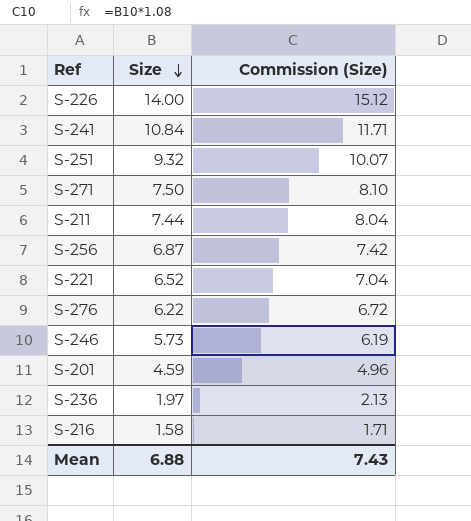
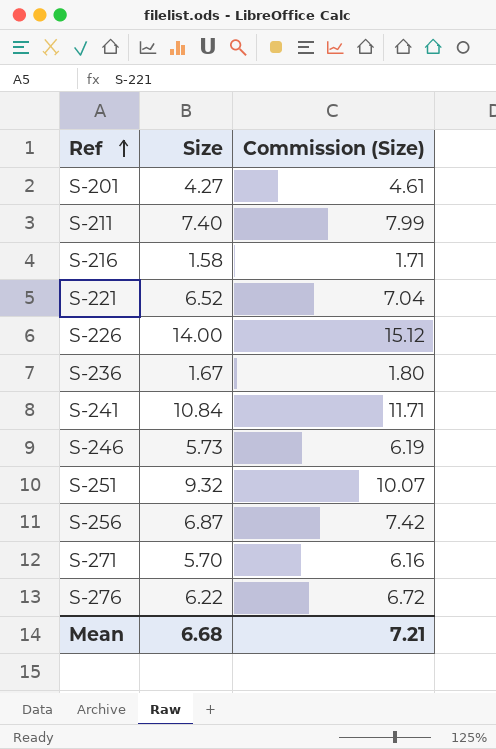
row order: Size descending -> Ref ascending
S-201 | Size: 4.59 -> 4.27
S-201 | Commission (Size): 4.96 -> 4.61
S-211 | Size: 7.44 -> 7.40
S-211 | Commission (Size): 8.04 -> 7.99
S-236 | Size: 1.97 -> 1.67
S-236 | Commission (Size): 2.13 -> 1.80
S-271 | Size: 7.50 -> 5.70
S-271 | Commission (Size): 8.10 -> 6.16
Mean | Size: 6.88 -> 6.68
Mean | Commission (Size): 7.43 -> 7.21

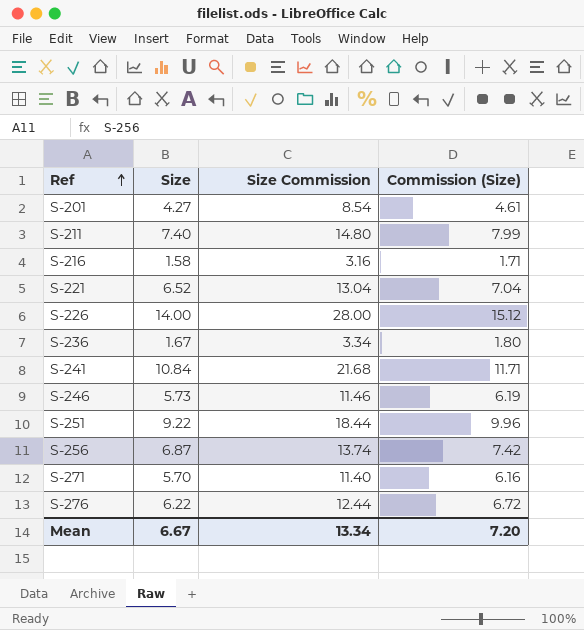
column Size Commission | formula: none -> [Size] * 2
S-251 | Size: 9.32 -> 9.22
S-251 | Commission (Size): 10.07 -> 9.96
Mean | Size: 6.68 -> 6.67
Mean | Commission (Size): 7.21 -> 7.20

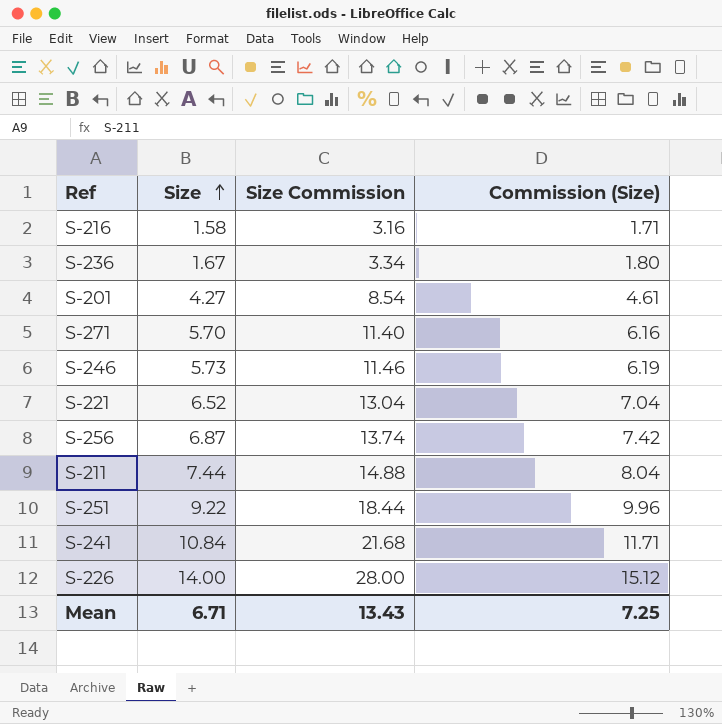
row order: Ref ascending -> Size ascending
row S-276: 6.22 | 12.44 | 6.72 -> none
S-211 | Size: 7.40 -> 7.44
S-211 | Size Commission: 14.80 -> 14.88
S-211 | Commission (Size): 7.99 -> 8.04
Mean | Size: 6.67 -> 6.71
Mean | Size Commission: 13.34 -> 13.43
Mean | Commission (Size): 7.20 -> 7.25

